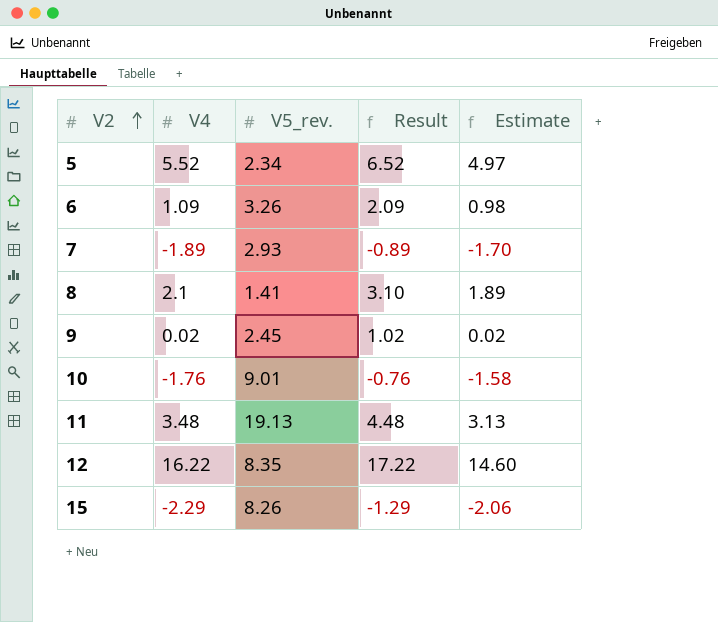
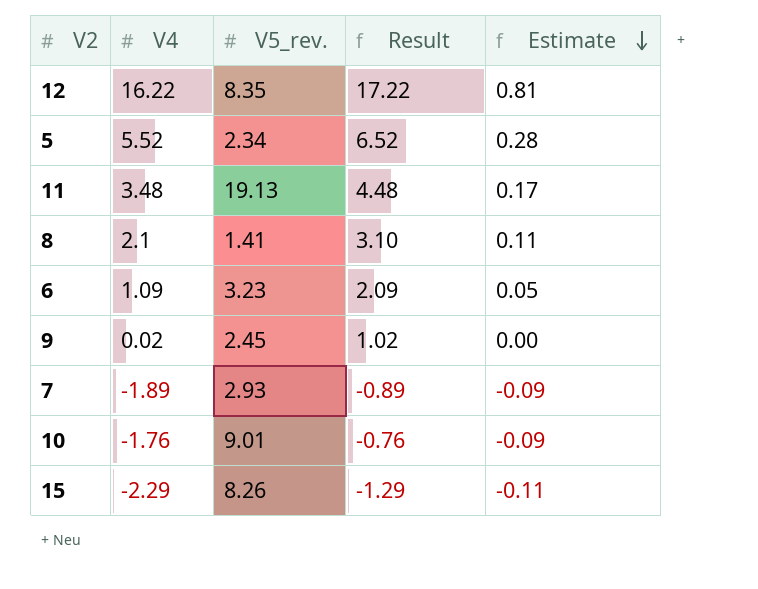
row order: V2 ascending -> Estimate descending
column Estimate | formula: [V4] * 0.9 -> [V4] * 0.05
6 | V5_rev.: 3.26 -> 3.23

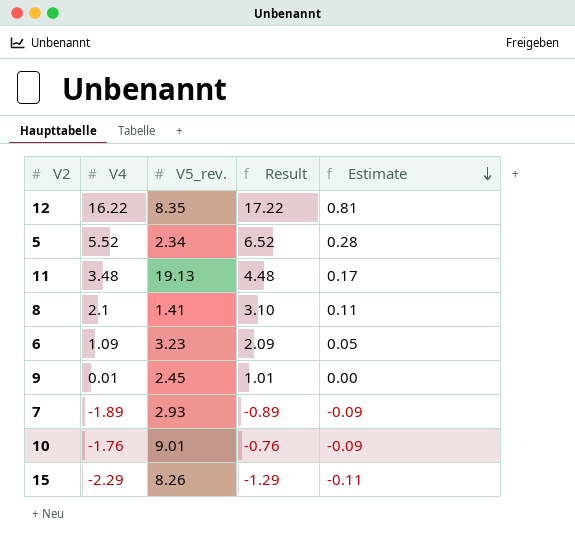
9 | V4: 0.02 -> 0.01
9 | Result: 1.02 -> 1.01

